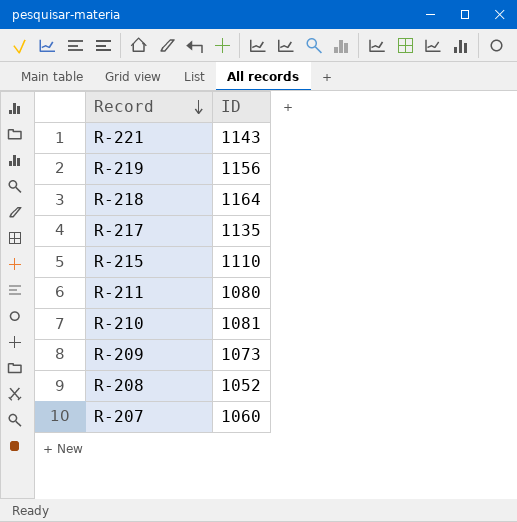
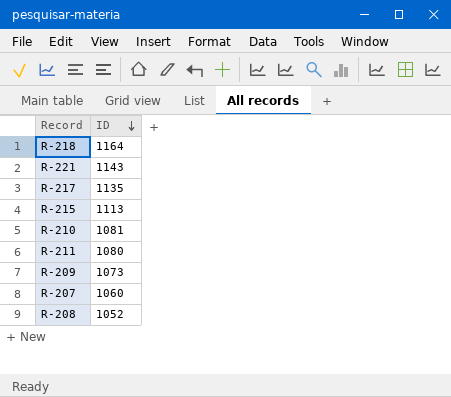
row order: Record descending -> ID descending
row R-219: 1156 -> none
R-215 | ID: 1110 -> 1113

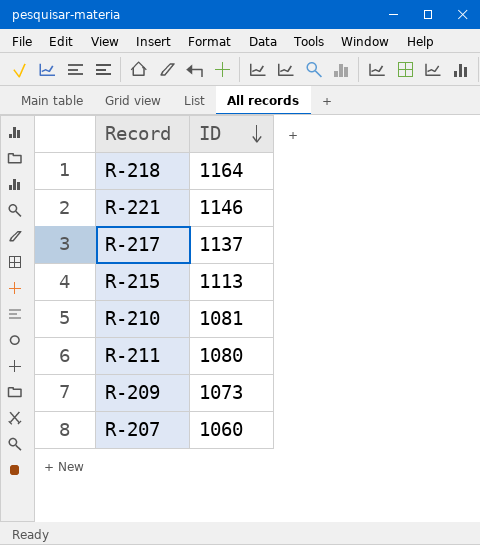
row R-208: 1052 -> none
R-221 | ID: 1143 -> 1146
R-217 | ID: 1135 -> 1137

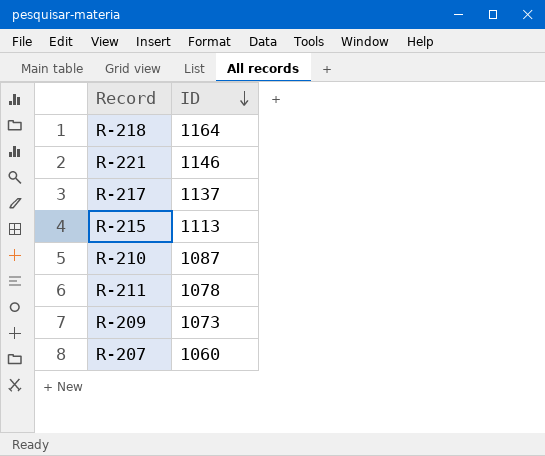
R-210 | ID: 1081 -> 1087
R-211 | ID: 1080 -> 1078

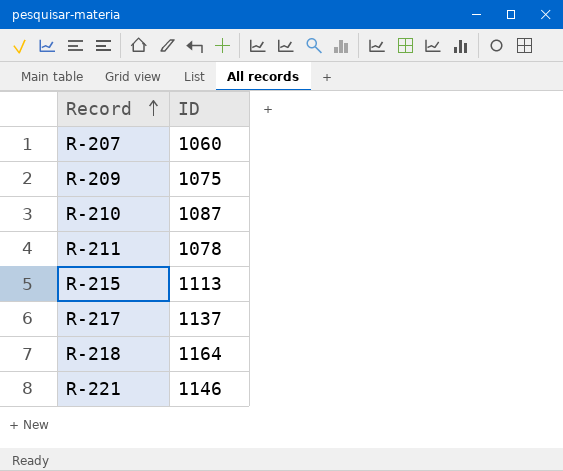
row order: ID descending -> Record ascending
R-209 | ID: 1073 -> 1075

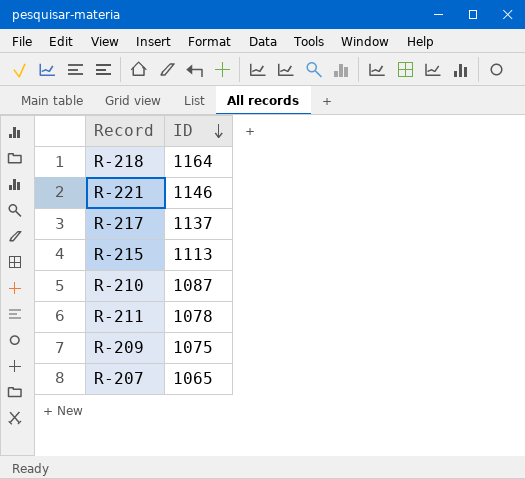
row order: Record ascending -> ID descending
R-207 | ID: 1060 -> 1065

